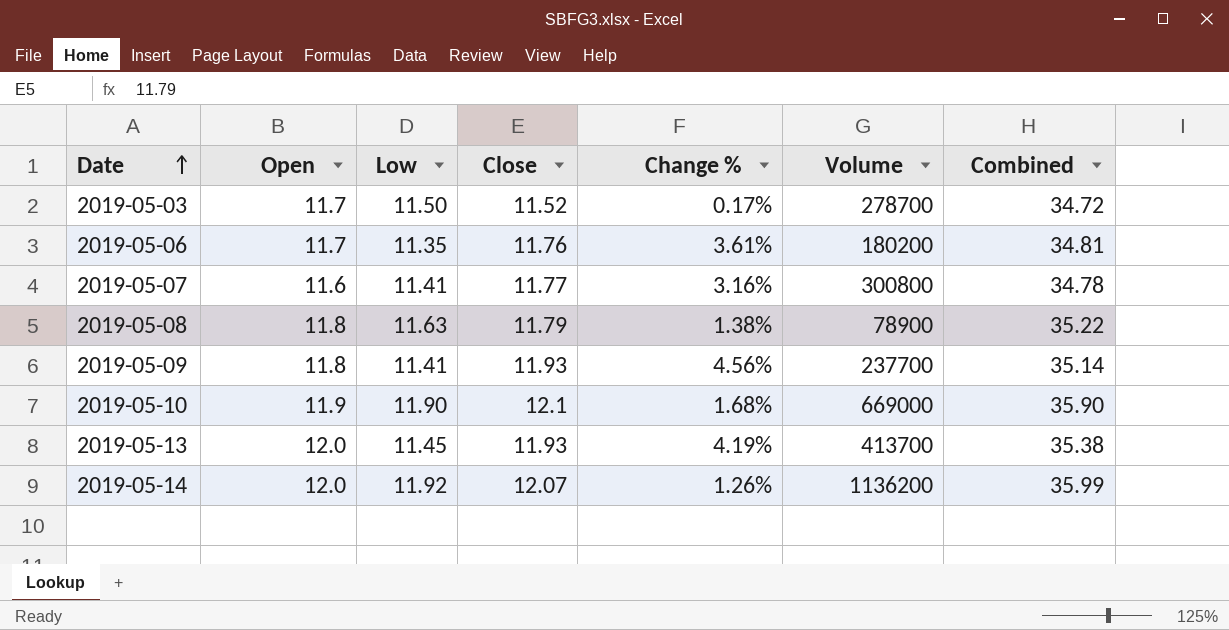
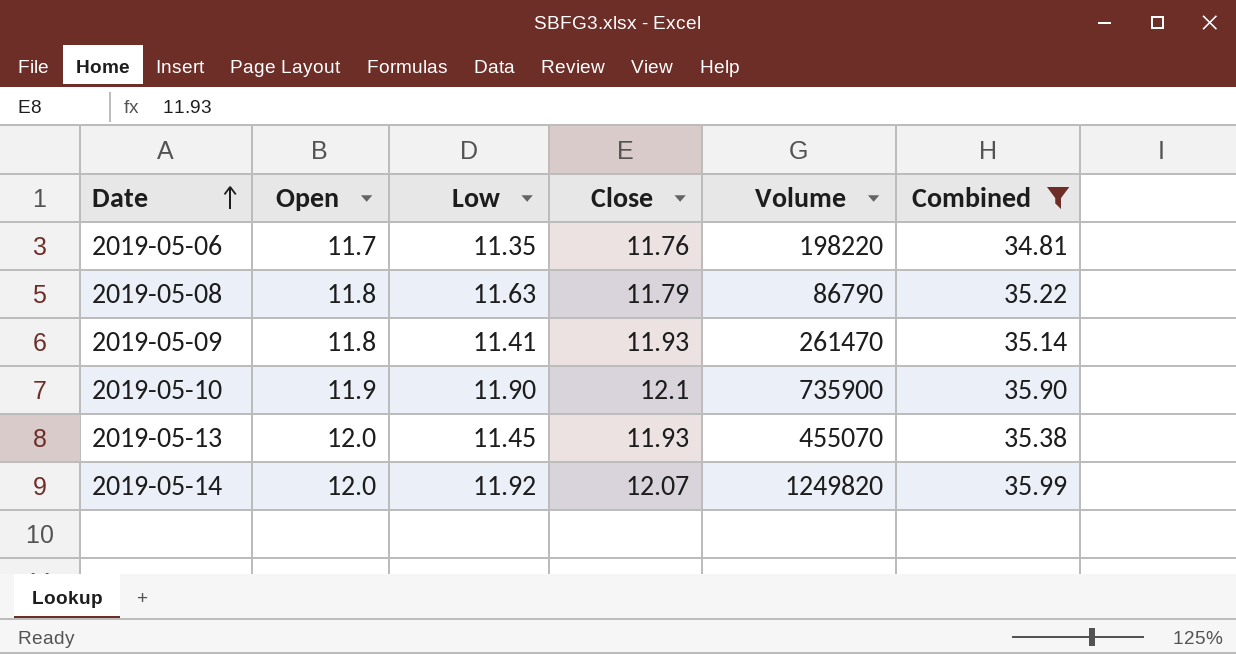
filter: none -> Combined >= 34.81
column Change % | formula: ([Close] - [Low]) / [Low] -> none
2019-05-06 | Volume: 180200 -> 198220
2019-05-08 | Volume: 78900 -> 86790
2019-05-09 | Volume: 237700 -> 261470
2019-05-10 | Volume: 669000 -> 735900
2019-05-13 | Volume: 413700 -> 455070
2019-05-14 | Volume: 1136200 -> 1249820

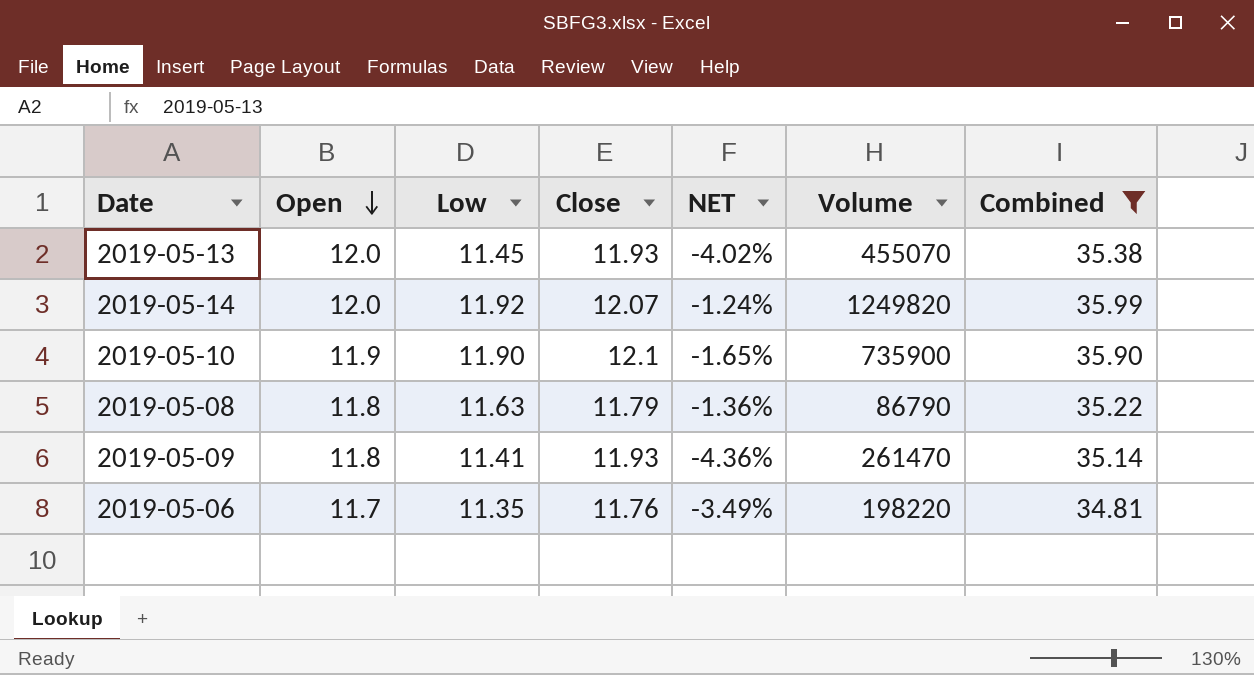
row order: Date ascending -> Open descending
column NET | formula: none -> ([Low] - [Close]) / [Close]

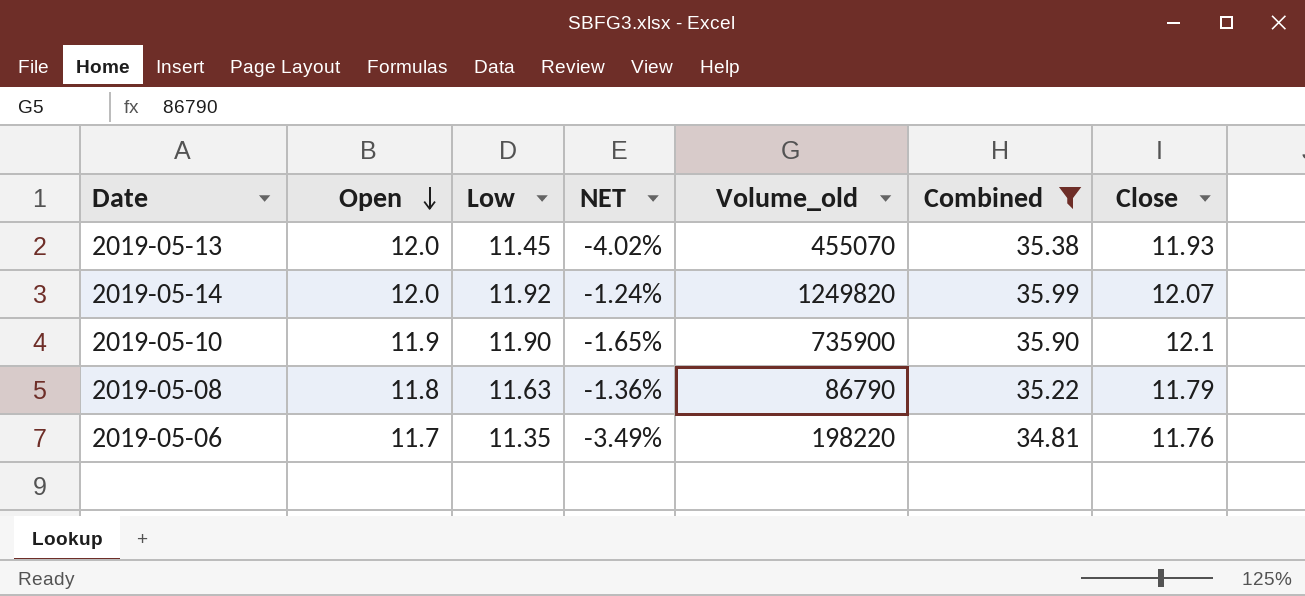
column name: Volume -> Volume_old
column Close | position: 4 -> 7
row 2019-05-09: 11.8 | 11.41 | 11.93 | -4.36% | 261470 | 35.14 -> none

